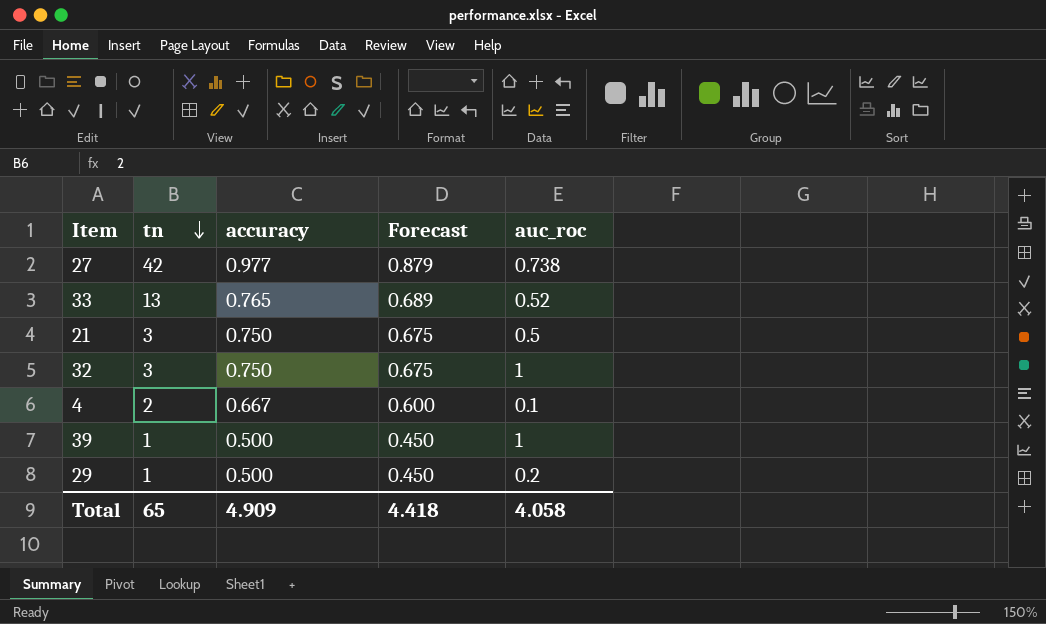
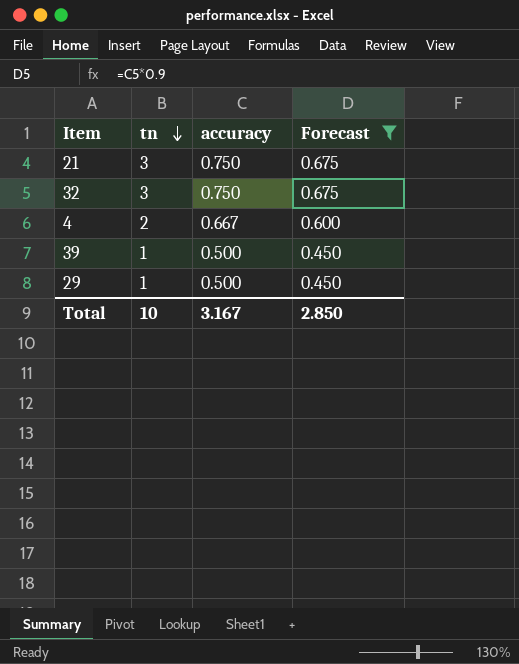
filter: none -> Forecast <= 0.675
column auc_roc | position: 5 -> none
Total | tn: 65 -> 10
Total | accuracy: 4.909 -> 3.167
Total | Forecast: 4.418 -> 2.850

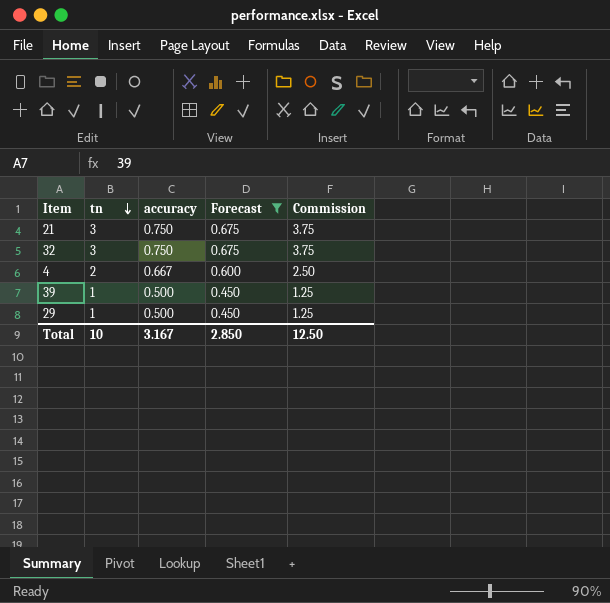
column Commission | formula: none -> [tn] * 1.25

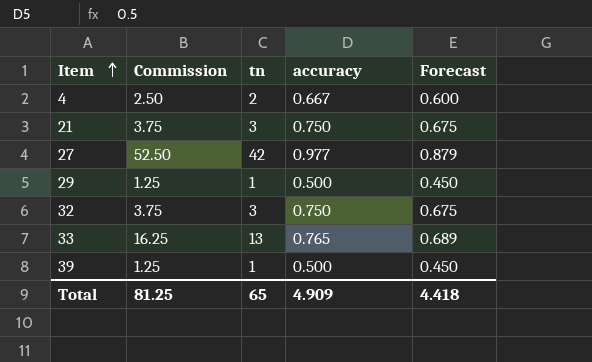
filter: Forecast <= 0.675 -> none
row order: tn descending -> Item ascending
column Commission | position: 5 -> 2
Total | Commission: 12.50 -> 81.25
Total | tn: 10 -> 65
Total | accuracy: 3.167 -> 4.909
Total | Forecast: 2.850 -> 4.418

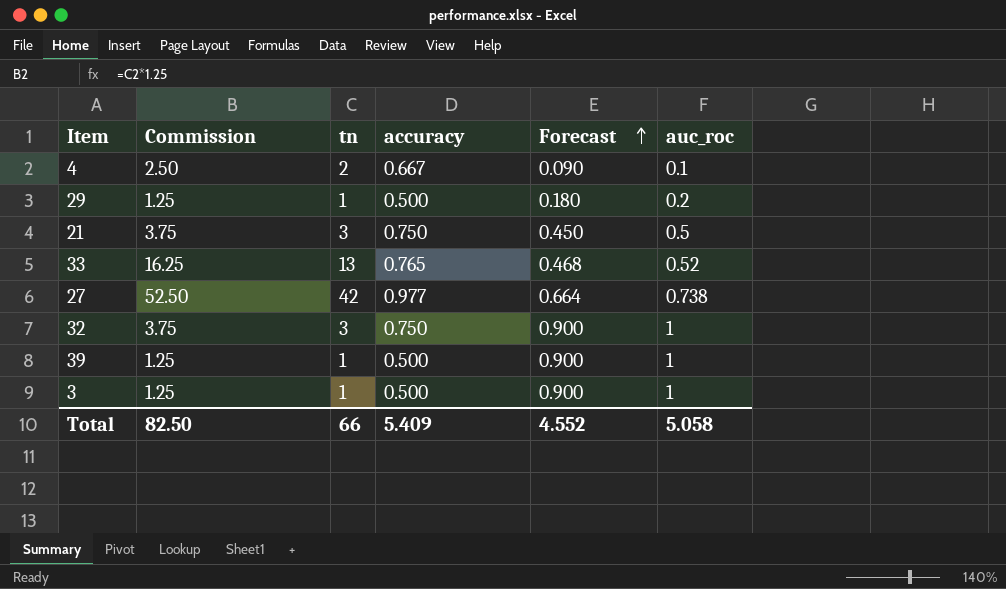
row order: Item ascending -> Forecast ascending
column Forecast | formula: [accuracy] * 0.9 -> [auc_roc] * 0.9
column auc_roc | position: none -> 6
row 3: none -> 1.25 | 1 | 0.500 | 0.900 | 1
Total | Commission: 81.25 -> 82.50
Total | tn: 65 -> 66
Total | accuracy: 4.909 -> 5.409
Total | Forecast: 4.418 -> 4.552

